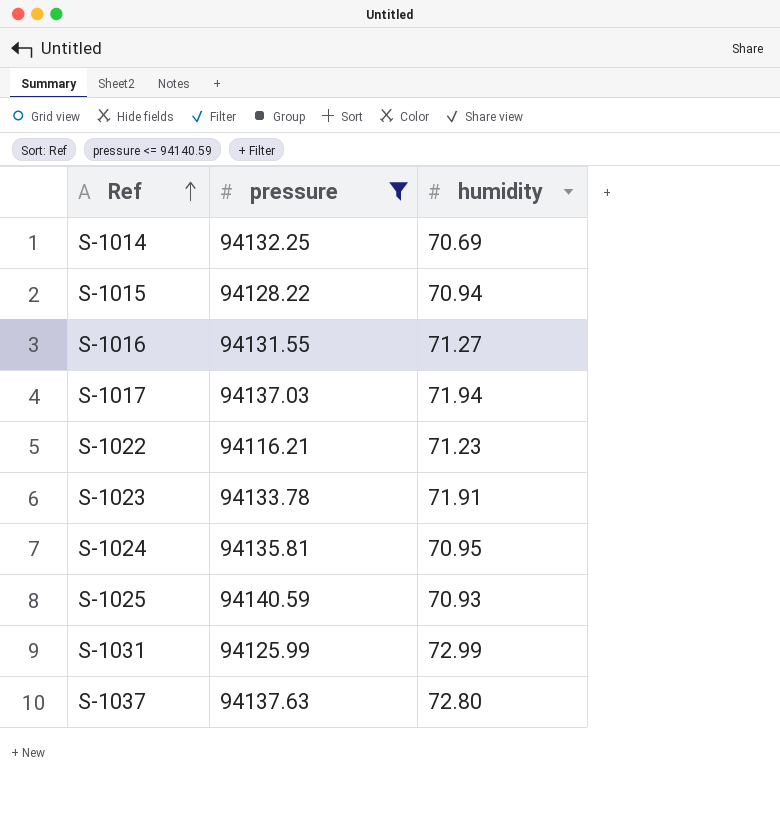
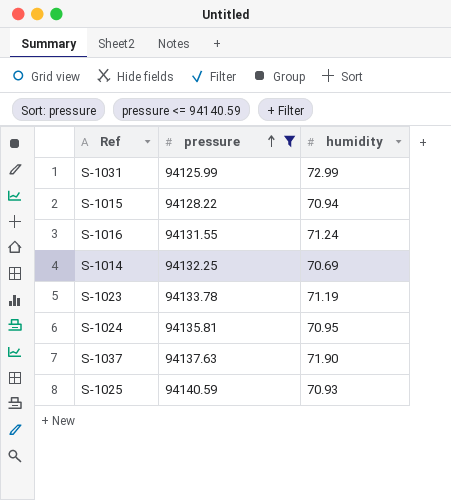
row order: Ref ascending -> pressure ascending
row S-1017: 94137.03 | 71.94 -> none
row S-1022: 94116.21 | 71.23 -> none
S-1016 | humidity: 71.27 -> 71.24
S-1023 | humidity: 71.91 -> 71.19
S-1037 | humidity: 72.80 -> 71.90

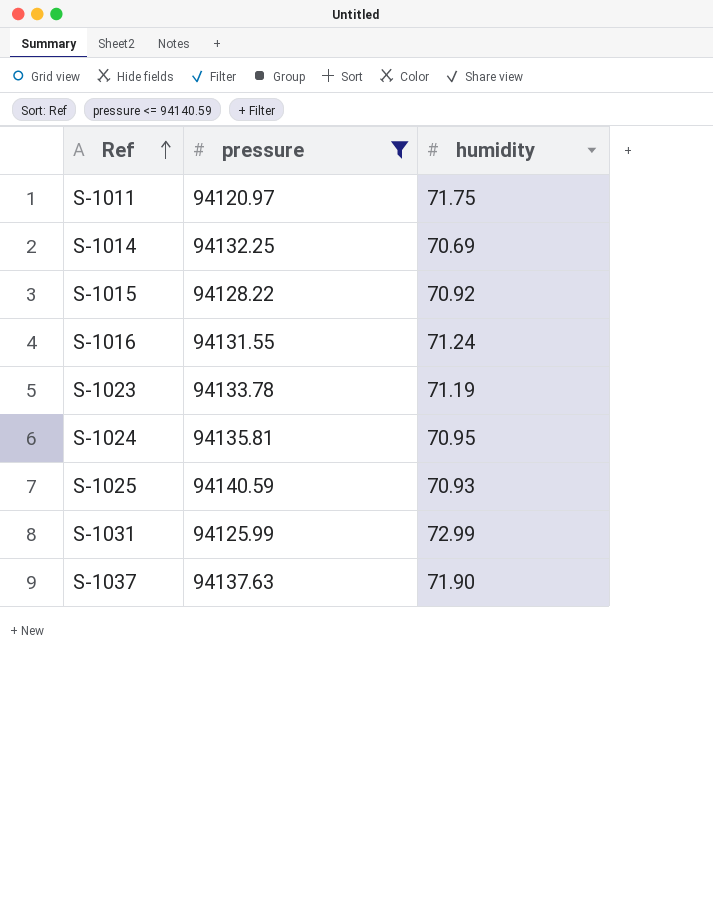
row order: pressure ascending -> Ref ascending
row S-1011: none -> 94120.97 | 71.75
S-1015 | humidity: 70.94 -> 70.92

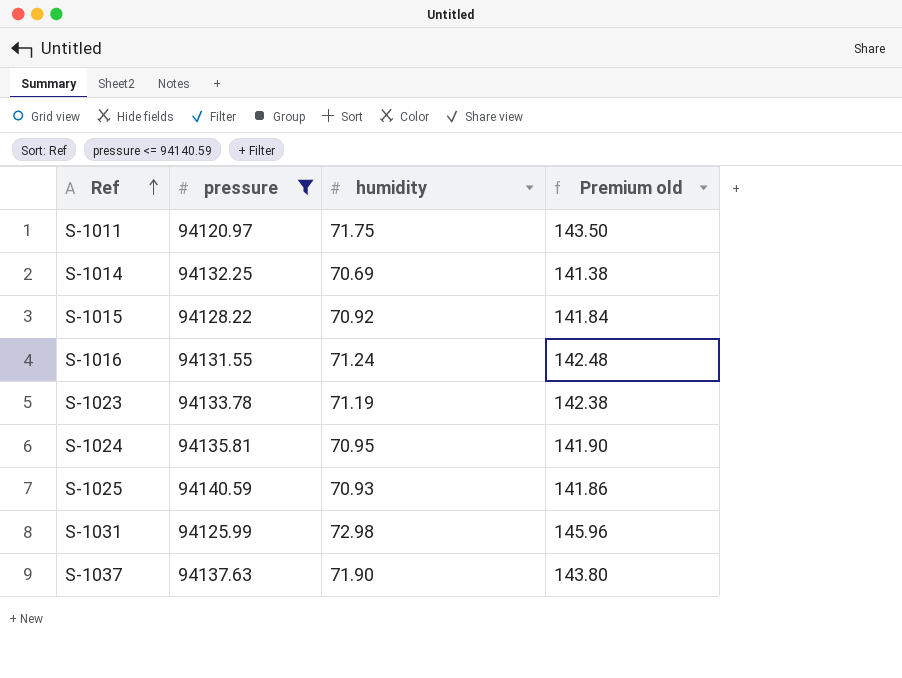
column Premium old | formula: none -> [humidity] * 2
S-1031 | humidity: 72.99 -> 72.98

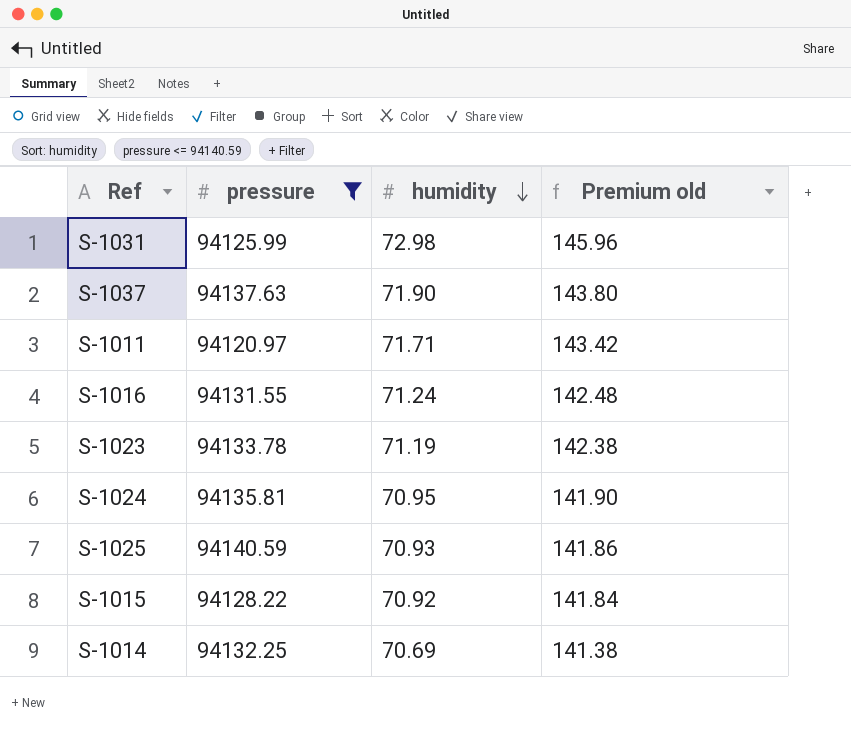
row order: Ref ascending -> humidity descending
S-1011 | humidity: 71.75 -> 71.71
S-1011 | Premium old: 143.50 -> 143.42

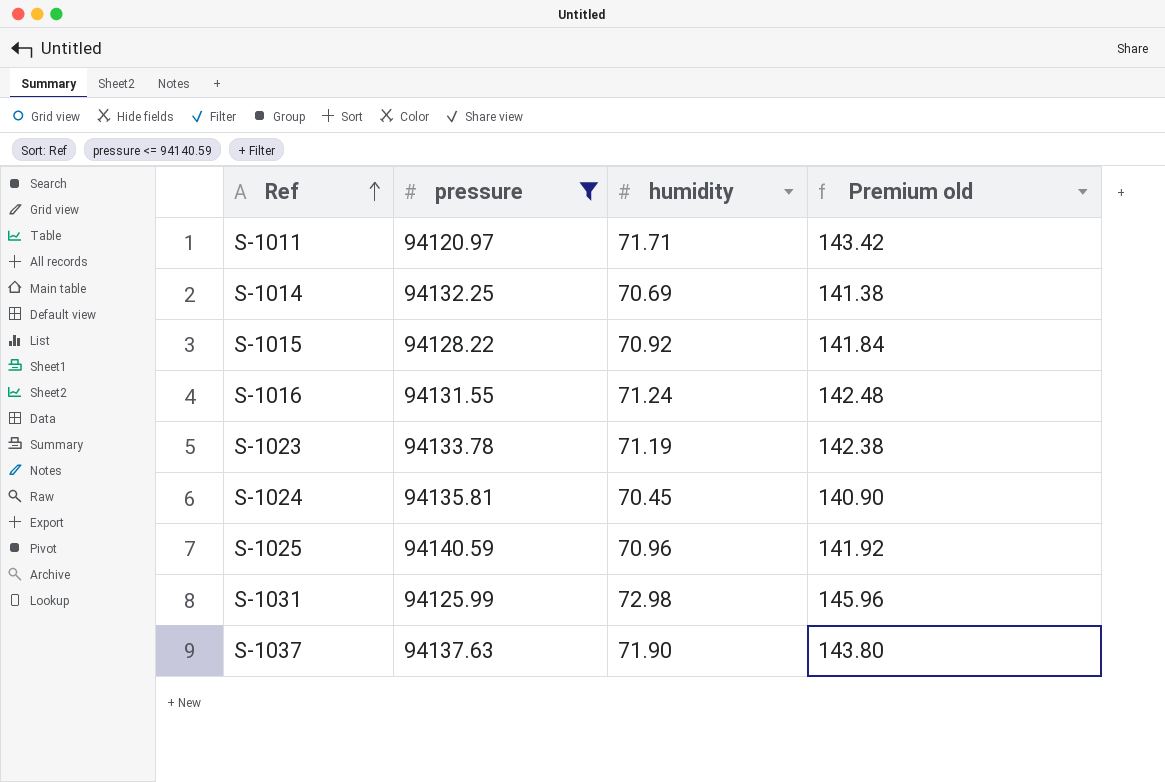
row order: humidity descending -> Ref ascending
S-1024 | humidity: 70.95 -> 70.45
S-1024 | Premium old: 141.90 -> 140.90
S-1025 | humidity: 70.93 -> 70.96
S-1025 | Premium old: 141.86 -> 141.92

